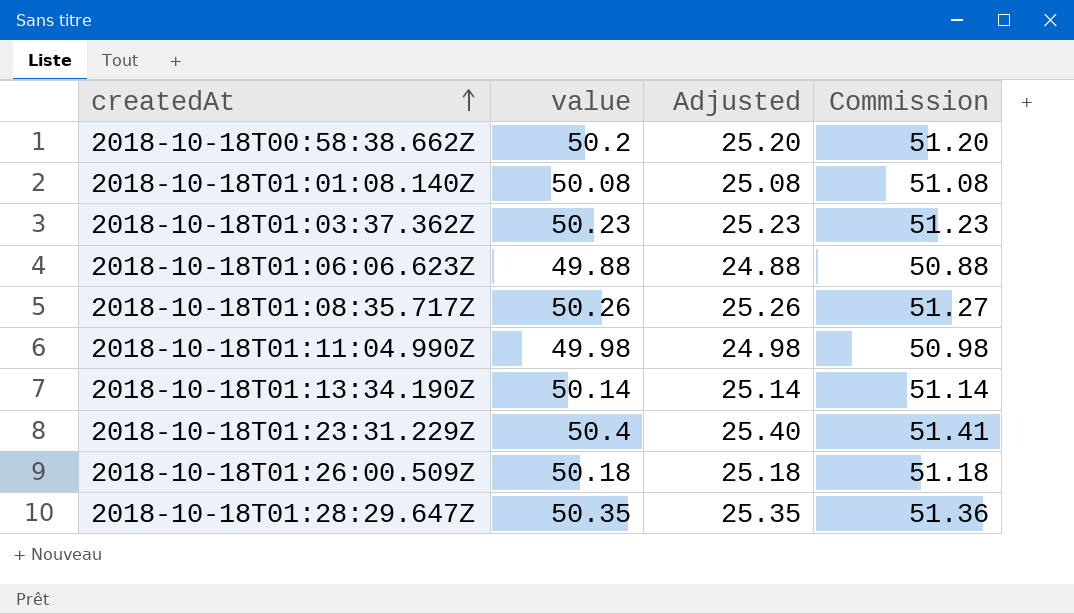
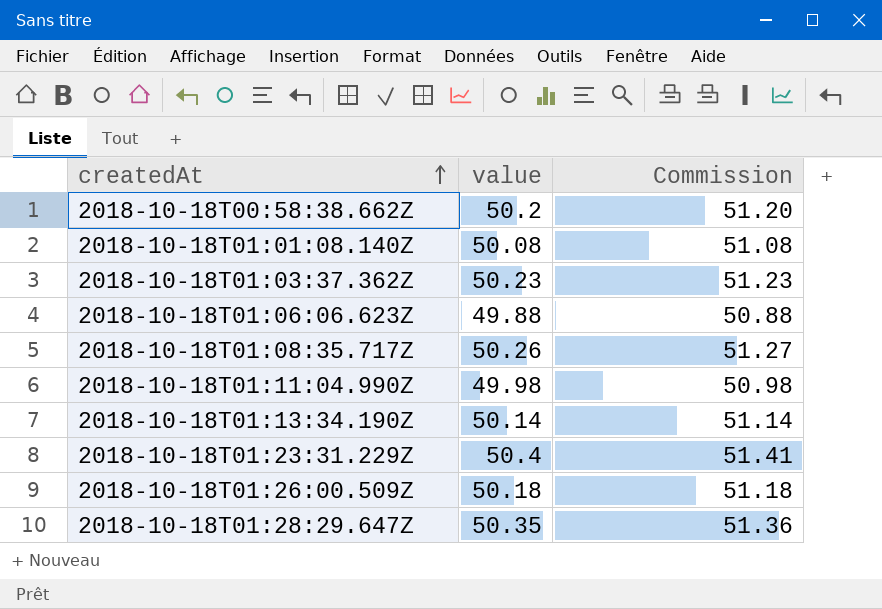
column Adjusted | formula: [value] - 25 -> none

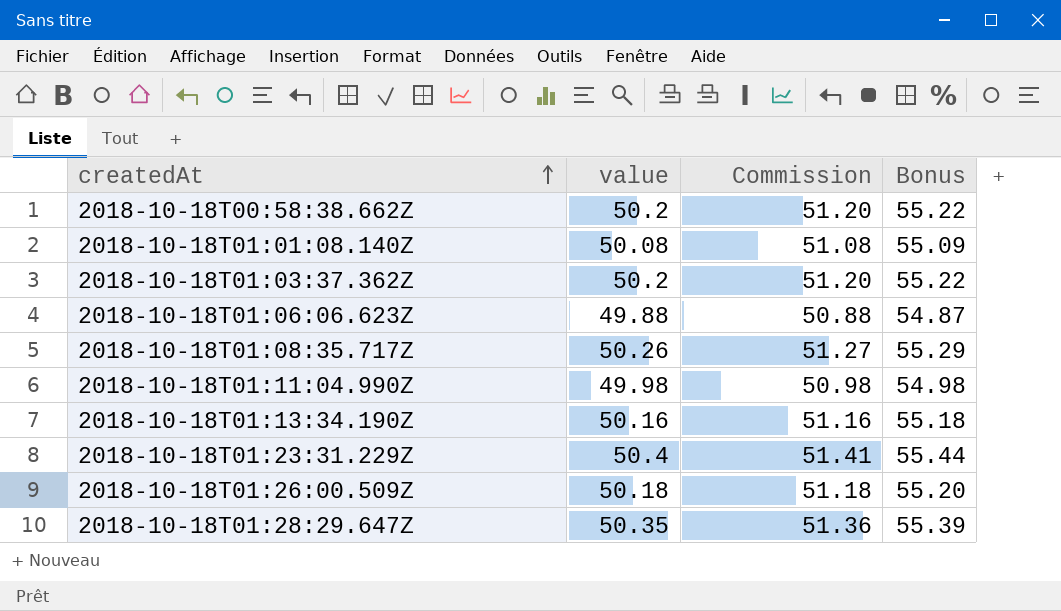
column Bonus | formula: none -> [value] * 1.1
2018-10-18T01:03:37.362Z | value: 50.23 -> 50.2
2018-10-18T01:03:37.362Z | Commission: 51.23 -> 51.20
2018-10-18T01:13:34.190Z | value: 50.14 -> 50.16
2018-10-18T01:13:34.190Z | Commission: 51.14 -> 51.16

